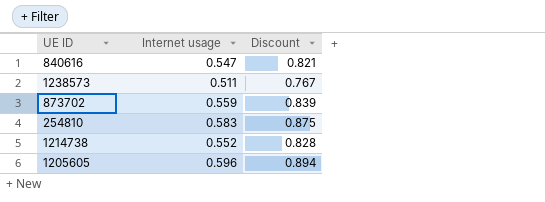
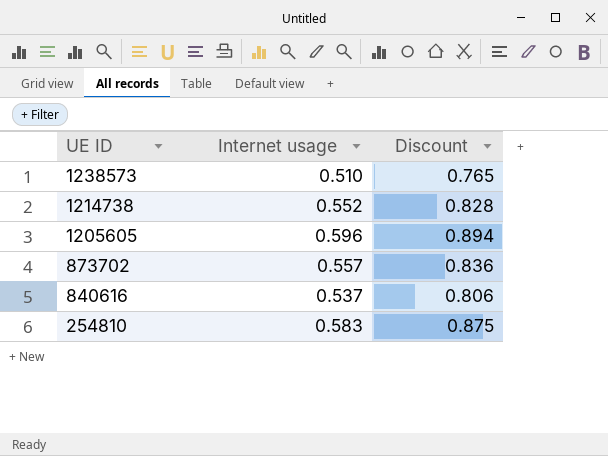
row order: none -> UE ID descending
1238573 | Internet usage: 0.511 -> 0.510
1238573 | Discount: 0.767 -> 0.765
873702 | Internet usage: 0.559 -> 0.557
873702 | Discount: 0.839 -> 0.836
840616 | Internet usage: 0.547 -> 0.537
840616 | Discount: 0.821 -> 0.806

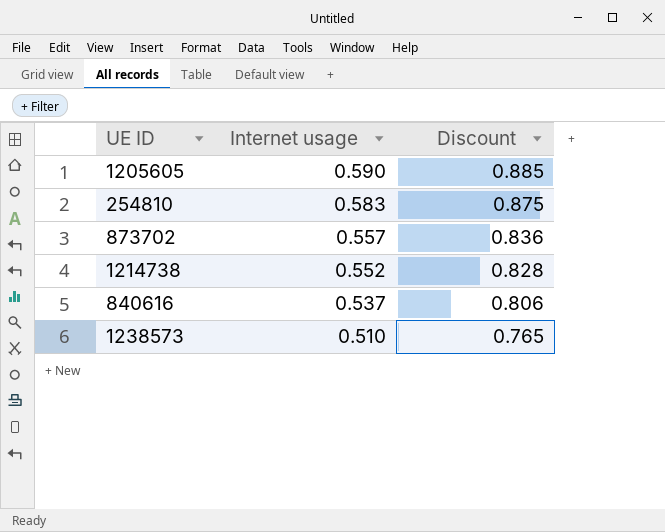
row order: UE ID descending -> Internet usage descending
1205605 | Internet usage: 0.596 -> 0.590
1205605 | Discount: 0.894 -> 0.885

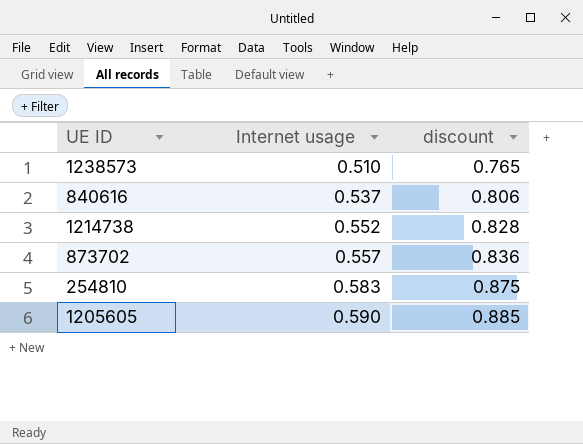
row order: Internet usage descending -> Internet usage ascending
column name: Discount -> discount

